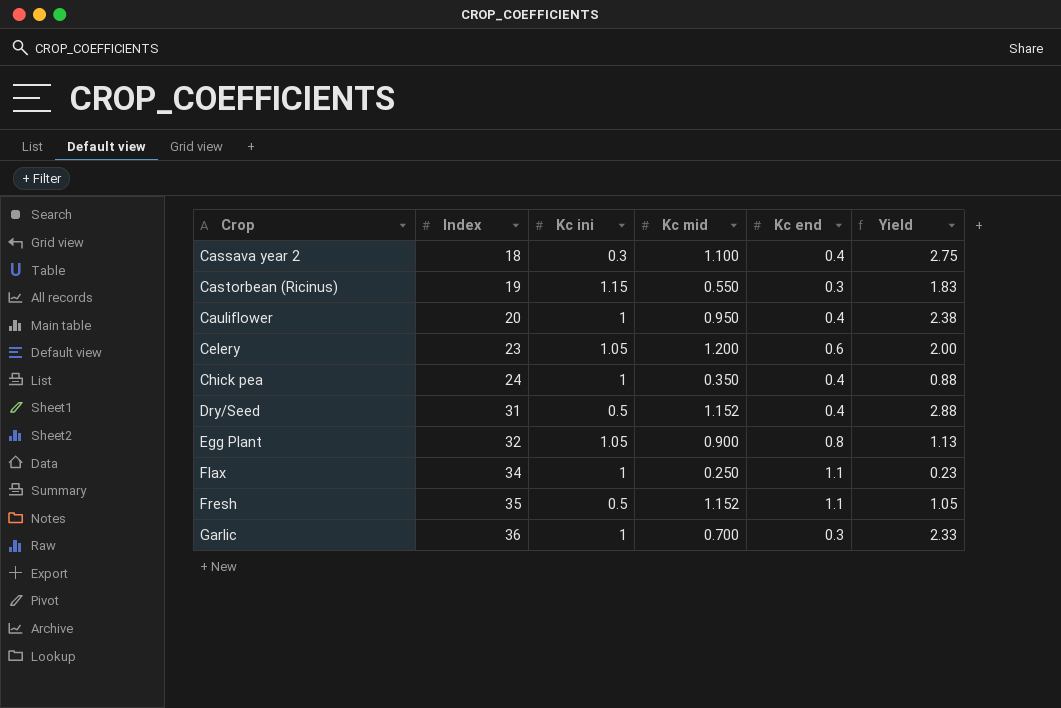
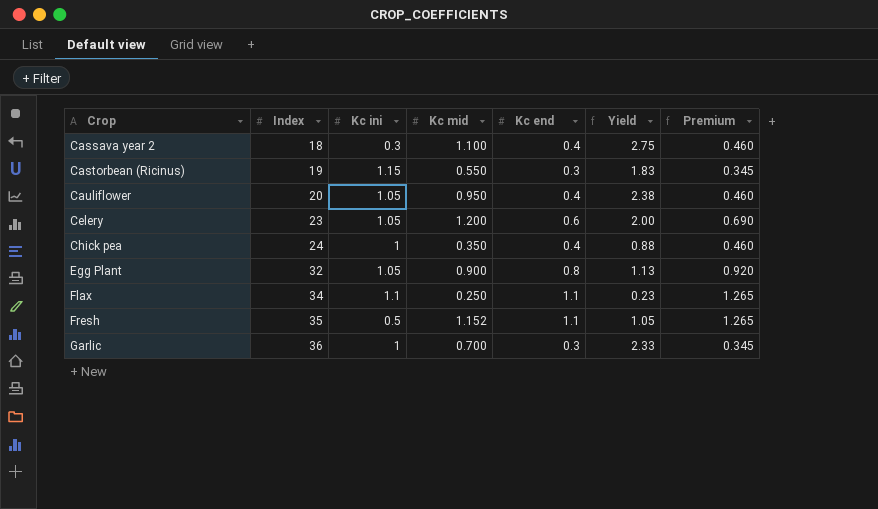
column Premium | formula: none -> [Kc end] * 1.15
row Dry/Seed: 31 | 0.5 | 1.152 | 0.4 | 2.88 -> none
Cauliflower | Kc ini: 1 -> 1.05
Flax | Kc ini: 1 -> 1.1

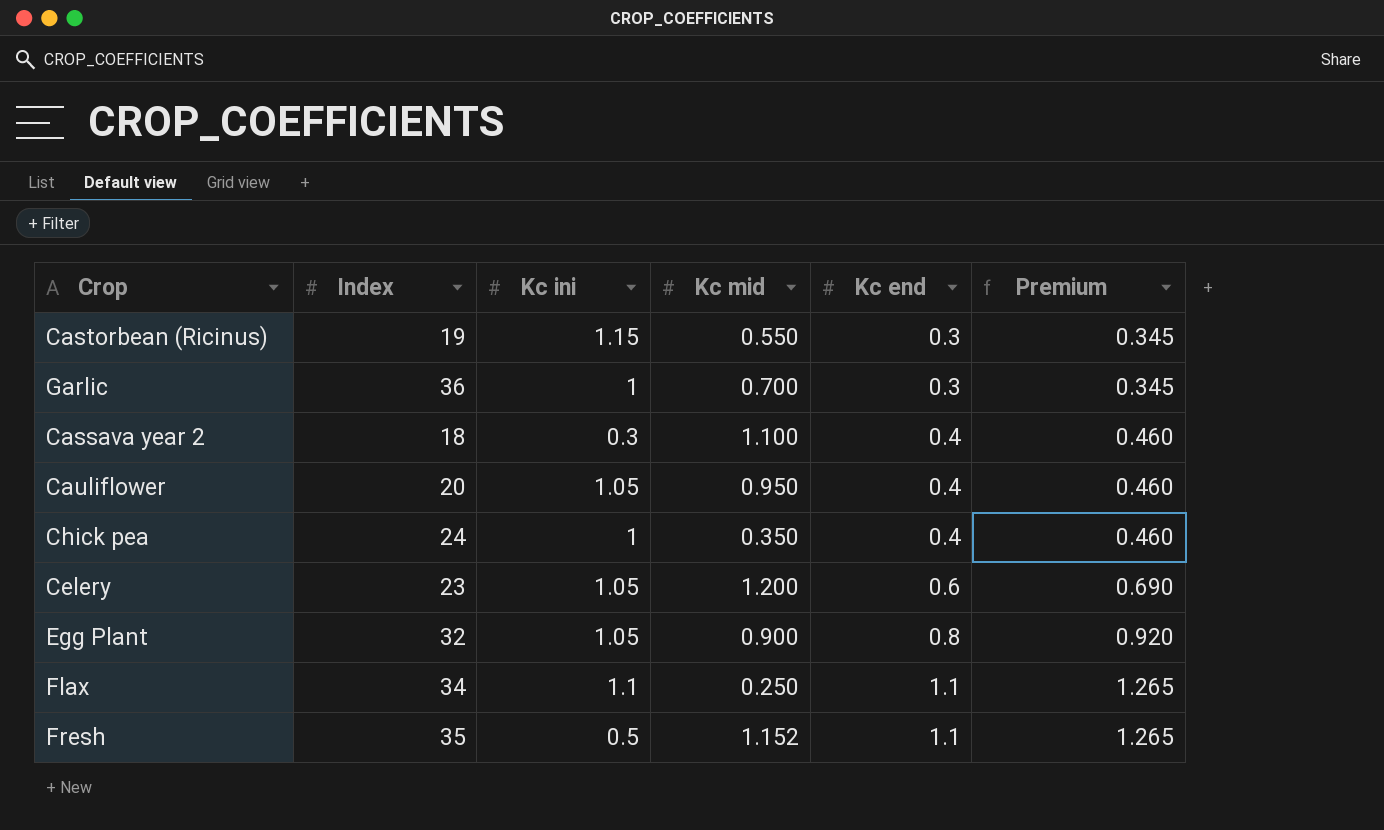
row order: Crop ascending -> Kc end ascending
column Yield | formula: [Kc mid] / [Kc end] -> none

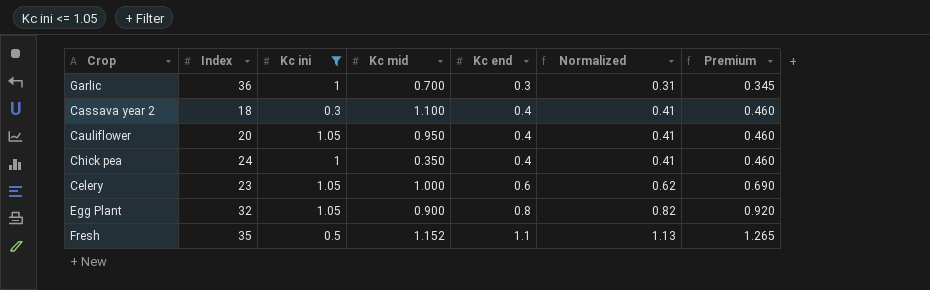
filter: none -> Kc ini <= 1.05
column Normalized | formula: none -> [Kc end] * 1.03
Celery | Kc mid: 1.200 -> 1.000

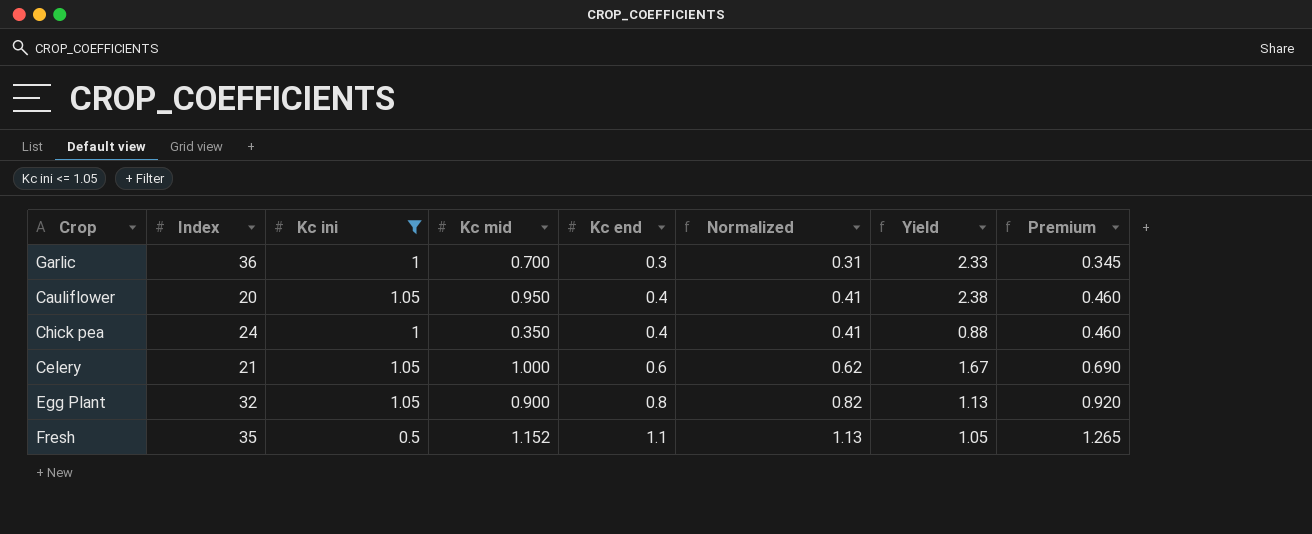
column Yield | formula: none -> [Kc mid] / [Kc end]
row Cassava year 2: 18 | 0.3 | 1.100 | 0.4 | 0.41 | 0.460 -> none
Celery | Index: 23 -> 21

